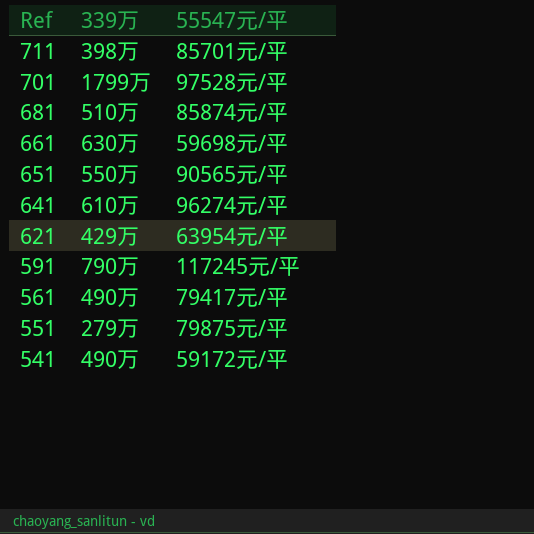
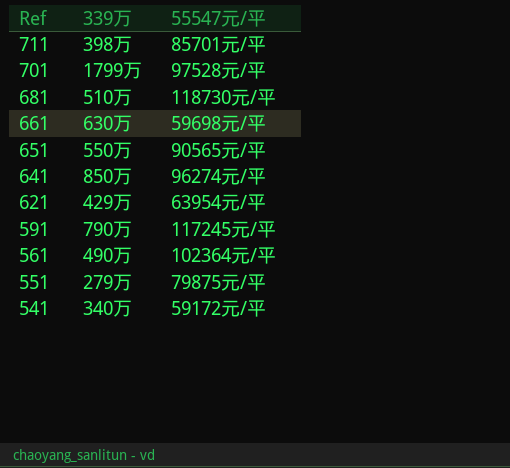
681 | 55547元/平: 85874元/平 -> 118730元/平
641 | 339万: 610万 -> 850万
561 | 55547元/平: 79417元/平 -> 102364元/平
541 | 339万: 490万 -> 340万

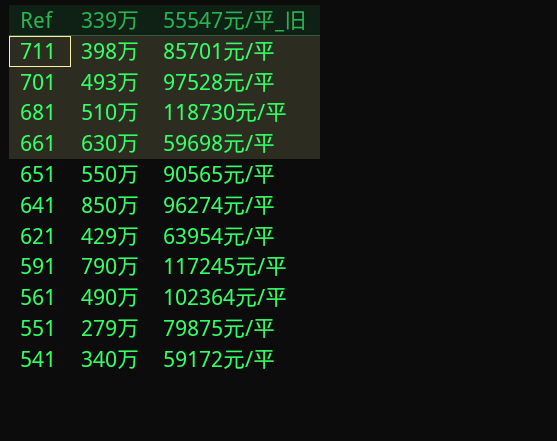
column name: 55547元/平 -> 55547元/平_旧
701 | 339万: 1799万 -> 493万

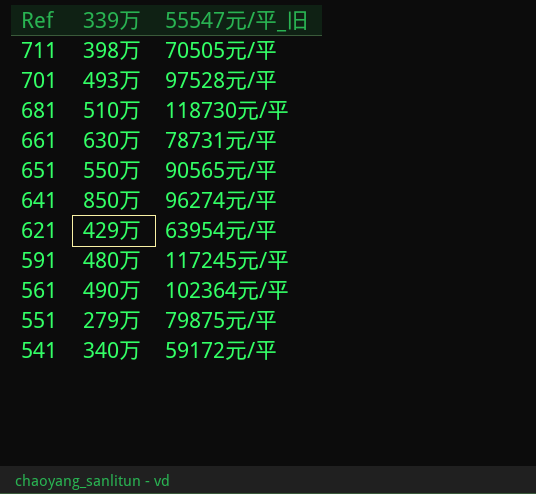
711 | 55547元/平_旧: 85701元/平 -> 70505元/平
661 | 55547元/平_旧: 59698元/平 -> 78731元/平
591 | 339万: 790万 -> 480万

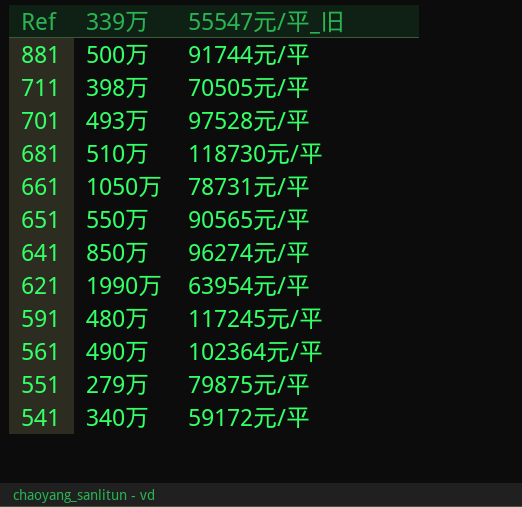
row 881: none -> 500万 | 91744元/平
661 | 339万: 630万 -> 1050万
621 | 339万: 429万 -> 1990万

